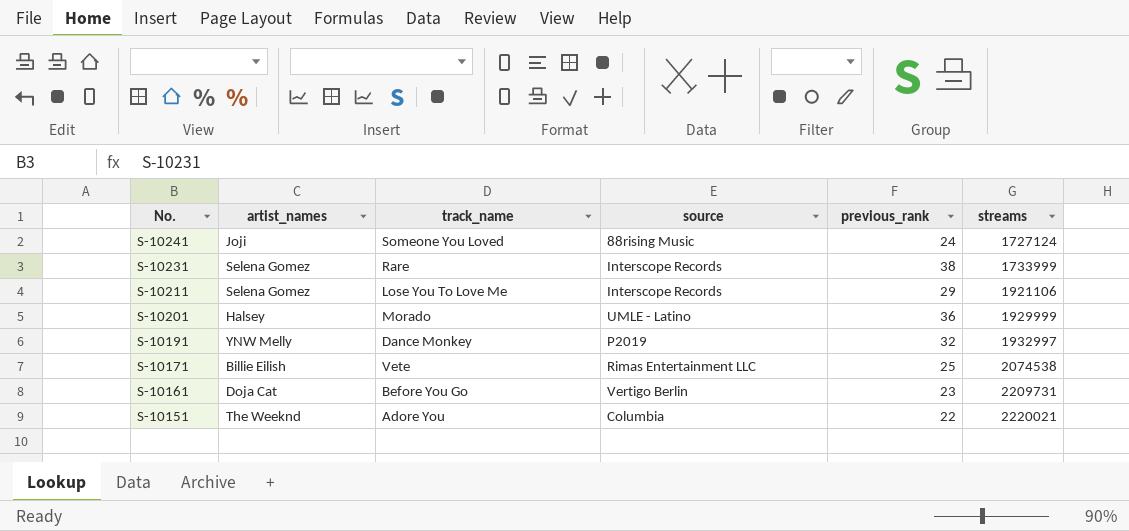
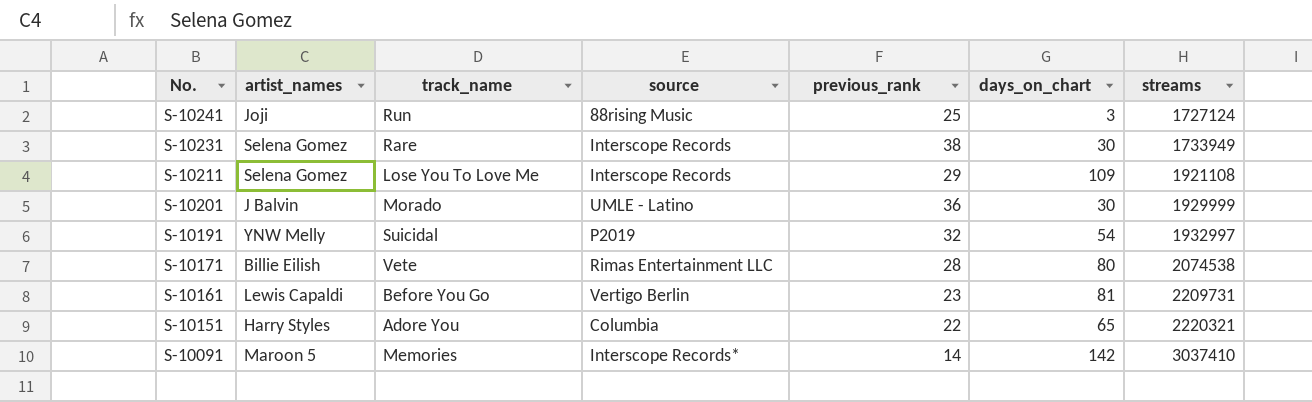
column days_on_chart | position: none -> 6
S-10241 | track_name: Someone You Loved -> Run
S-10241 | previous_rank: 24 -> 25
S-10231 | streams: 1733999 -> 1733949
S-10211 | streams: 1921106 -> 1921108
S-10201 | artist_names: Halsey -> J Balvin
S-10191 | track_name: Dance Monkey -> Suicidal
S-10171 | previous_rank: 25 -> 28
S-10161 | artist_names: Doja Cat -> Lewis Capaldi
S-10151 | artist_names: The Weeknd -> Harry Styles
S-10151 | streams: 2220021 -> 2220321
row S-10091: none -> Maroon 5 | Memories | Interscope Records* | 14 | 142 | 3037410

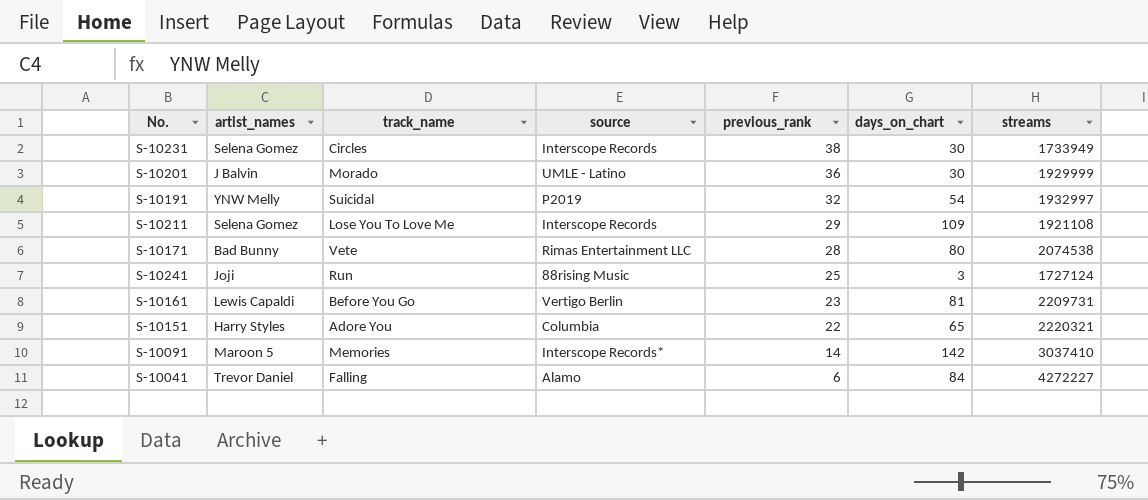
row order: No. descending -> previous_rank descending
S-10231 | track_name: Rare -> Circles
S-10171 | artist_names: Billie Eilish -> Bad Bunny
row S-10041: none -> Trevor Daniel | Falling | Alamo | 6 | 84 | 4272227

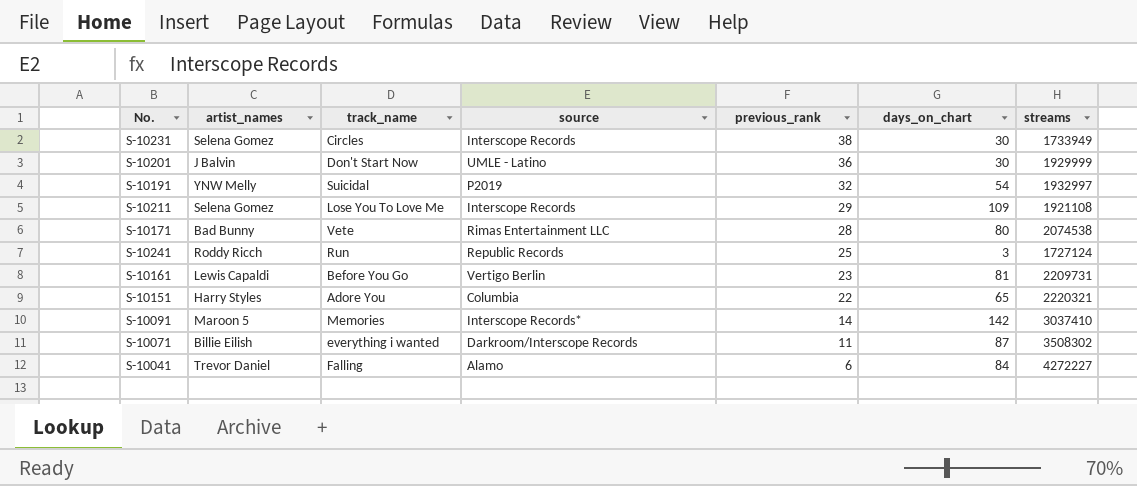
S-10201 | track_name: Morado -> Don't Start Now
S-10241 | artist_names: Joji -> Roddy Ricch
S-10241 | source: 88rising Music -> Republic Records
row S-10071: none -> Billie Eilish | everything i wanted | Darkroom/Interscope Records | 11 | 87 | 3508302

